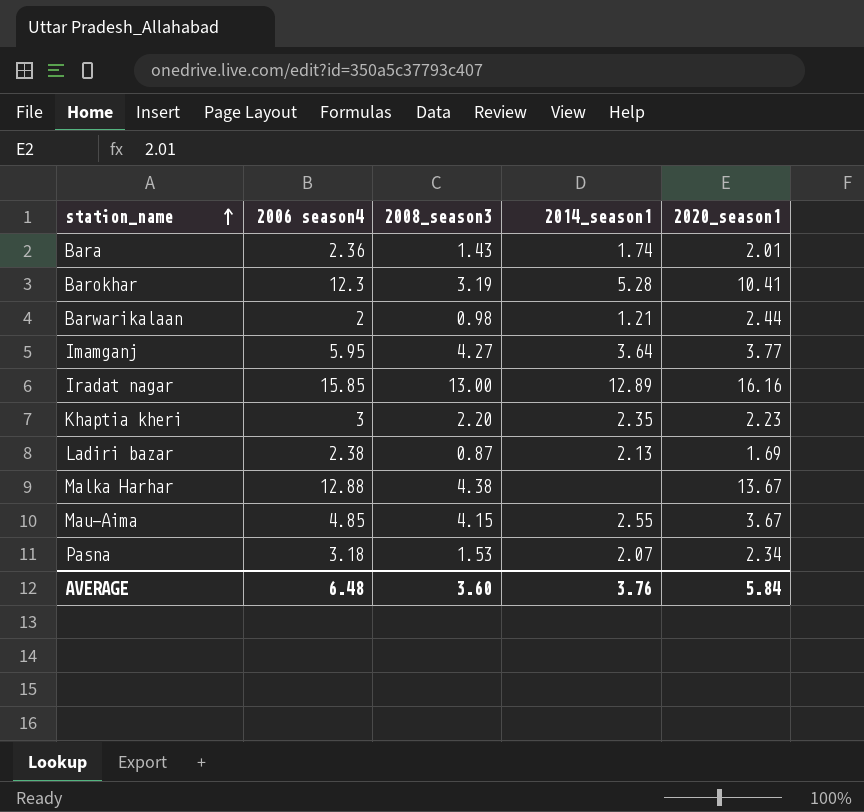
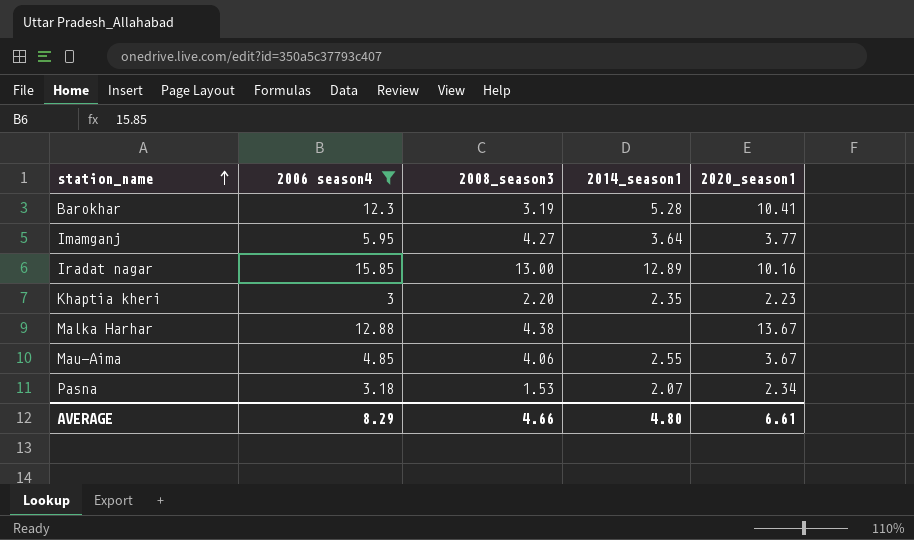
filter: none -> 2006 season4 >= 3
Iradat nagar | 2020_season1: 16.16 -> 10.16
Mau-Aima | 2008_season3: 4.15 -> 4.06
AVERAGE | 2006 season4: 6.48 -> 8.29
AVERAGE | 2008_season3: 3.60 -> 4.66
AVERAGE | 2014_season1: 3.76 -> 4.80
AVERAGE | 2020_season1: 5.84 -> 6.61

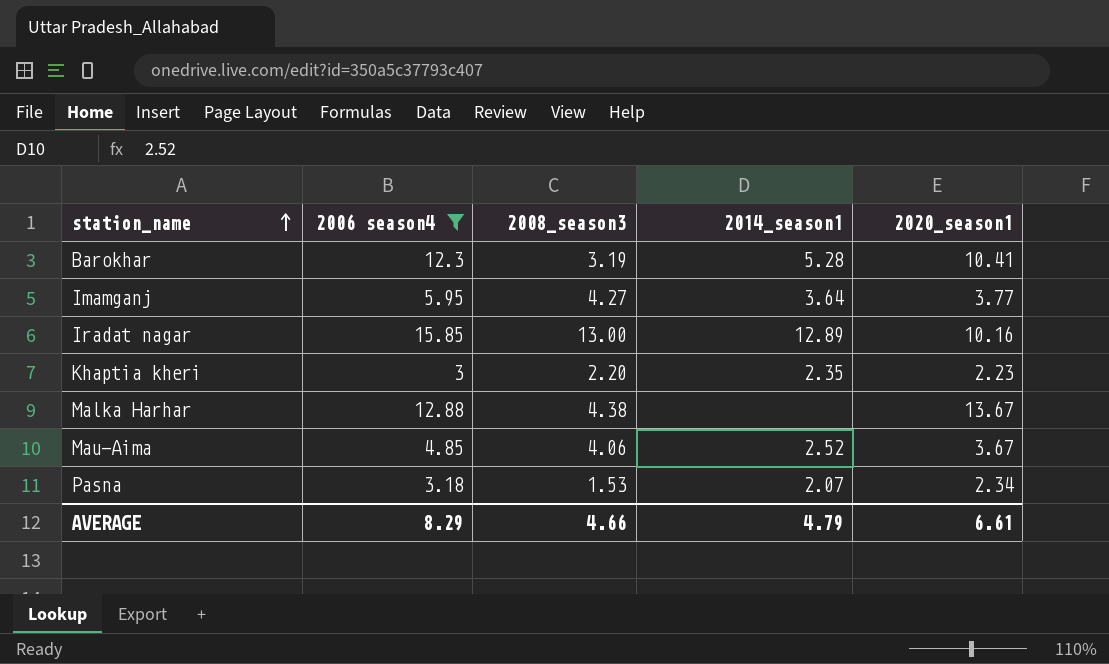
Mau-Aima | 2014_season1: 2.55 -> 2.52
AVERAGE | 2014_season1: 4.80 -> 4.79

